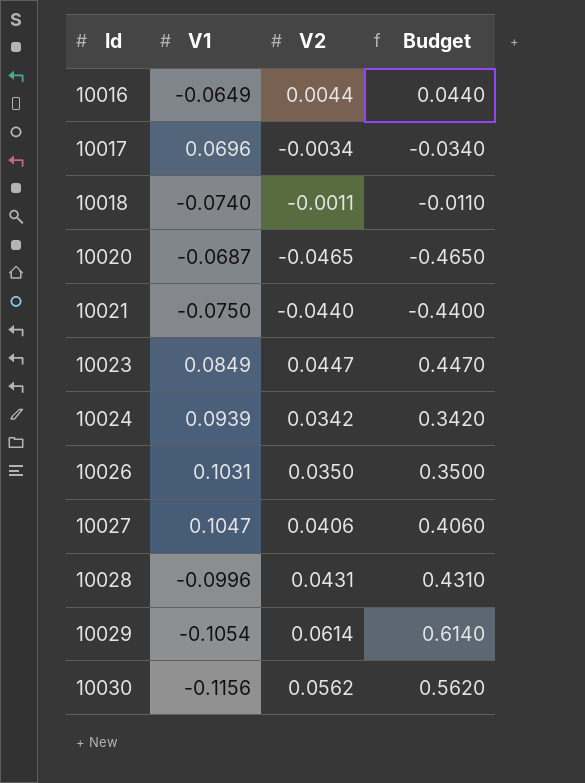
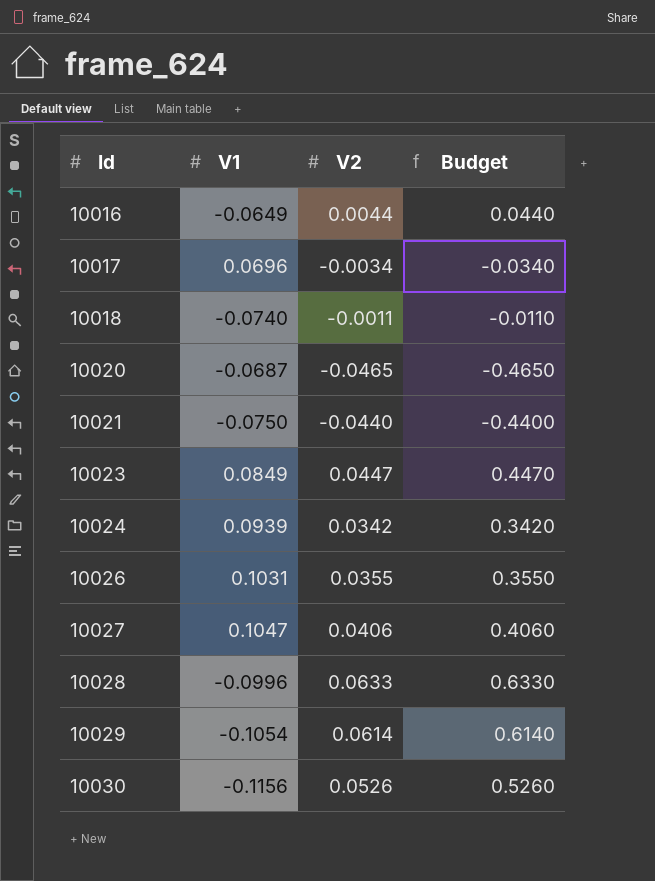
10026 | V2: 0.0350 -> 0.0355
10026 | Budget: 0.3500 -> 0.3550
10028 | V2: 0.0431 -> 0.0633
10028 | Budget: 0.4310 -> 0.6330
10030 | V2: 0.0562 -> 0.0526
10030 | Budget: 0.5620 -> 0.5260

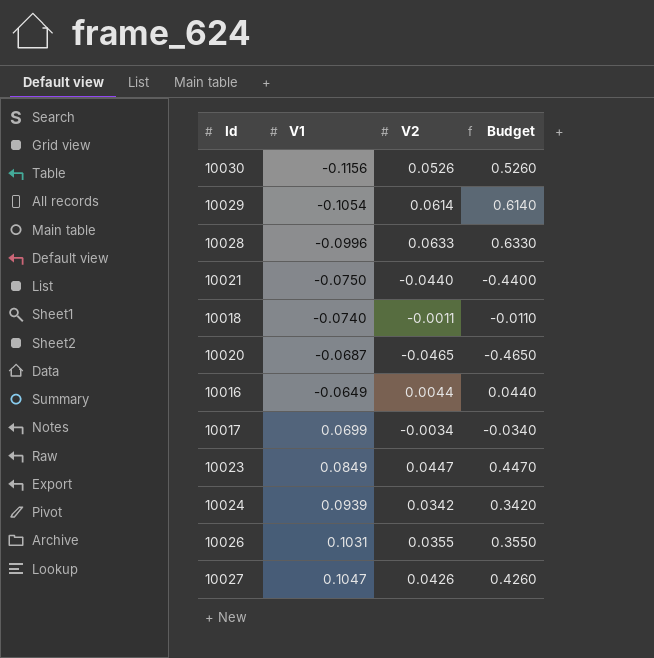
row order: Id ascending -> V1 ascending
10017 | V1: 0.0696 -> 0.0699
10027 | V2: 0.0406 -> 0.0426
10027 | Budget: 0.4060 -> 0.4260

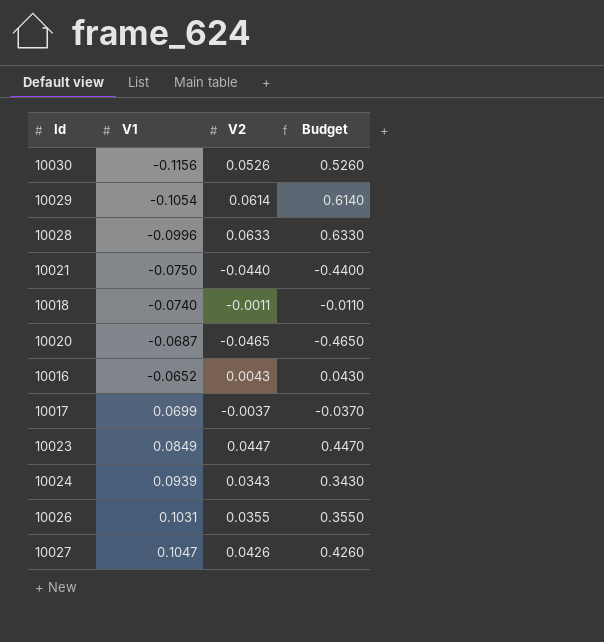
10016 | V1: -0.0649 -> -0.0652
10016 | V2: 0.0044 -> 0.0043
10016 | Budget: 0.0440 -> 0.0430
10017 | V2: -0.0034 -> -0.0037
10017 | Budget: -0.0340 -> -0.0370
10024 | V2: 0.0342 -> 0.0343
10024 | Budget: 0.3420 -> 0.3430

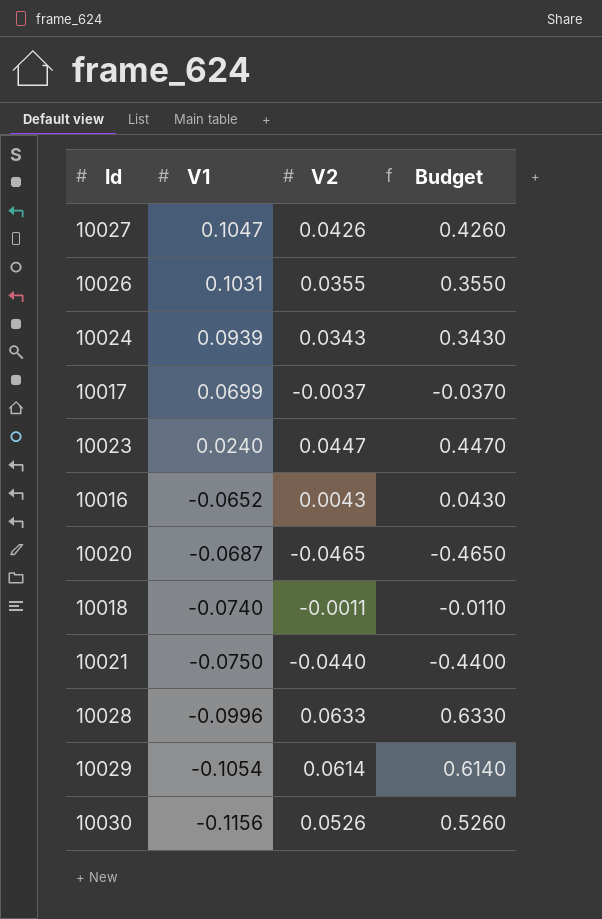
row order: V1 ascending -> V1 descending
10023 | V1: 0.0849 -> 0.0240

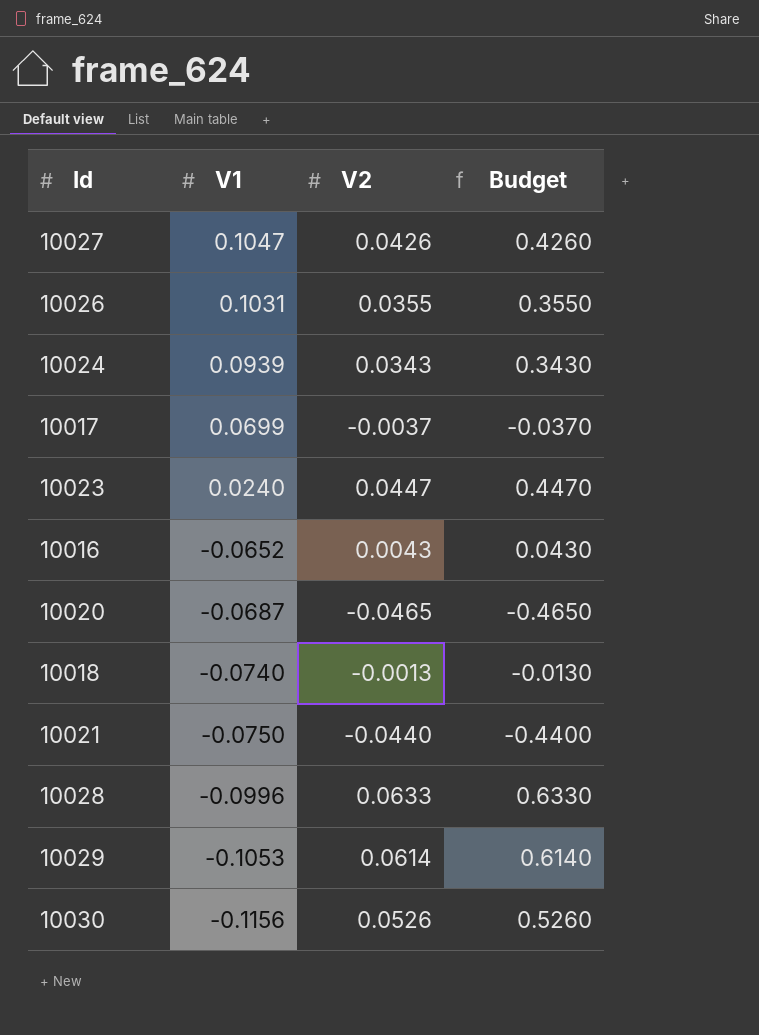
10018 | V2: -0.0011 -> -0.0013
10018 | Budget: -0.0110 -> -0.0130
10029 | V1: -0.1054 -> -0.1053

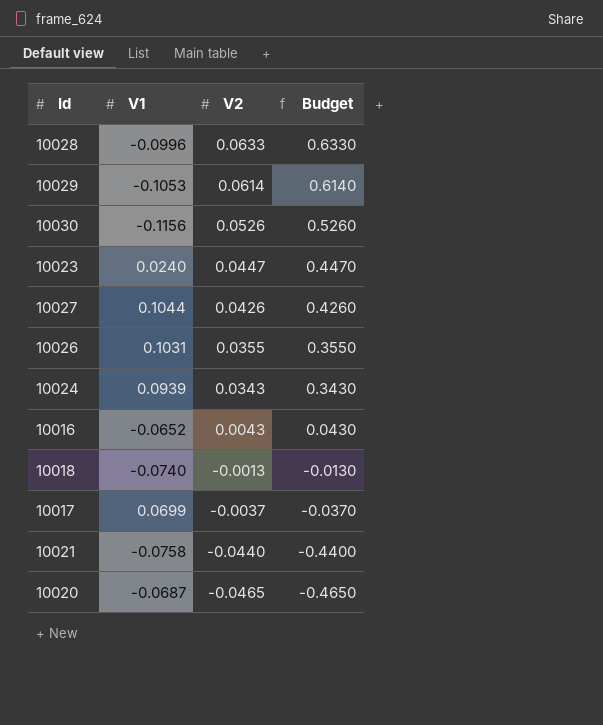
row order: V1 descending -> V2 descending
10027 | V1: 0.1047 -> 0.1044
10021 | V1: -0.0750 -> -0.0758

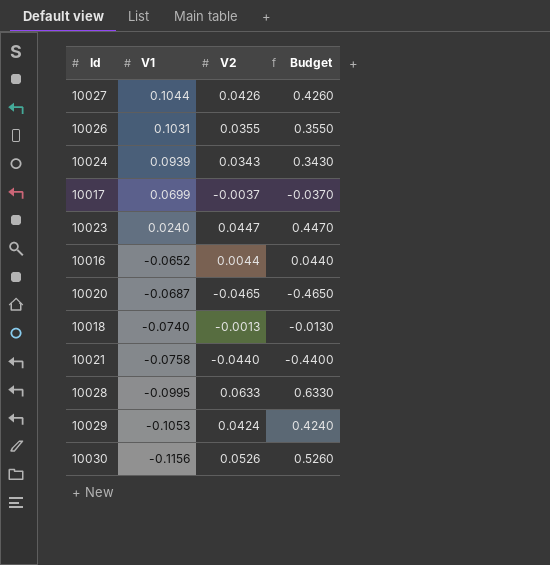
row order: V2 descending -> V1 descending
10016 | V2: 0.0043 -> 0.0044
10016 | Budget: 0.0430 -> 0.0440
10028 | V1: -0.0996 -> -0.0995
10029 | V2: 0.0614 -> 0.0424
10029 | Budget: 0.6140 -> 0.4240

